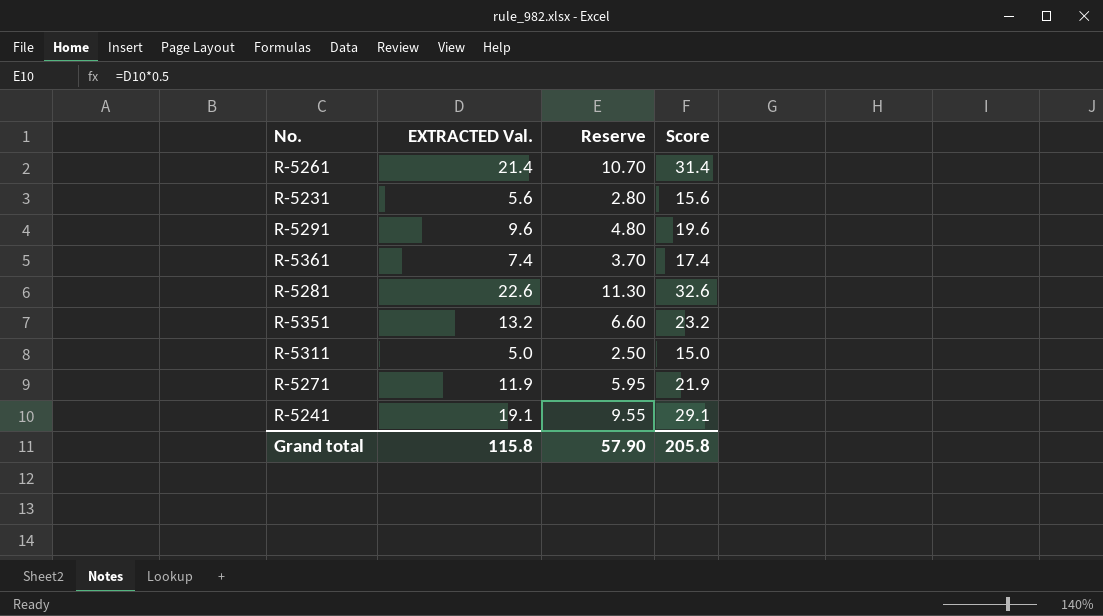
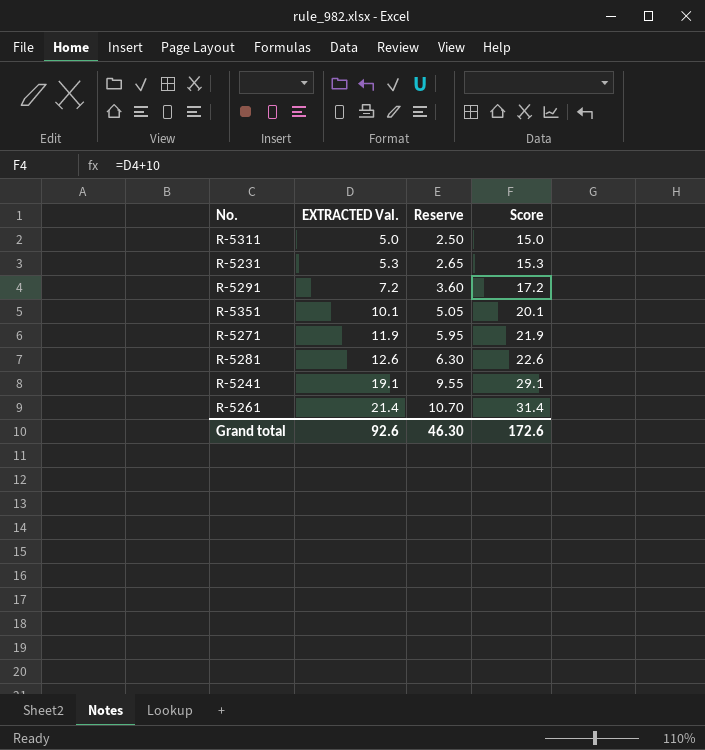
row order: none -> EXTRACTED Val. ascending
row R-5361: 7.4 | 3.70 | 17.4 -> none
R-5231 | EXTRACTED Val.: 5.6 -> 5.3
R-5231 | Reserve: 2.80 -> 2.65
R-5231 | Score: 15.6 -> 15.3
R-5291 | EXTRACTED Val.: 9.6 -> 7.2
R-5291 | Reserve: 4.80 -> 3.60
R-5291 | Score: 19.6 -> 17.2
R-5351 | EXTRACTED Val.: 13.2 -> 10.1
R-5351 | Reserve: 6.60 -> 5.05
R-5351 | Score: 23.2 -> 20.1
R-5281 | EXTRACTED Val.: 22.6 -> 12.6
R-5281 | Reserve: 11.30 -> 6.30
R-5281 | Score: 32.6 -> 22.6
Grand total | EXTRACTED Val.: 115.8 -> 92.6
Grand total | Reserve: 57.90 -> 46.30
Grand total | Score: 205.8 -> 172.6

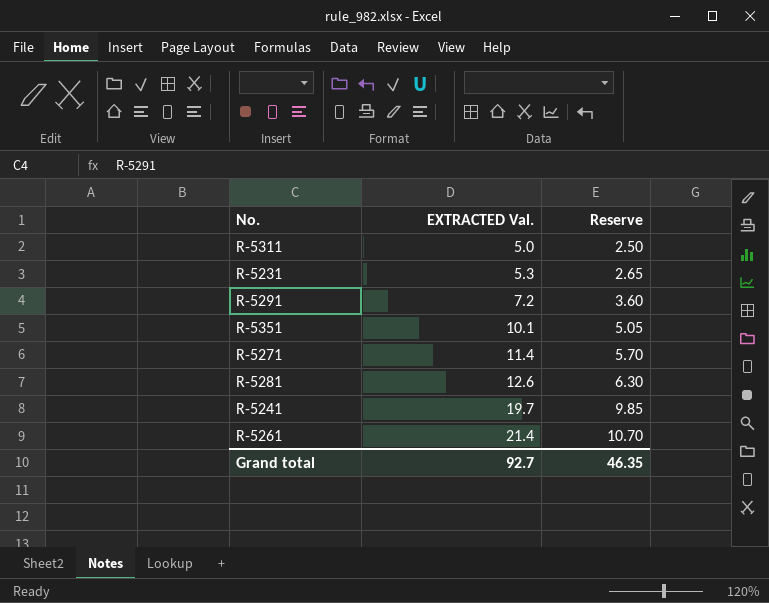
column Score | formula: [EXTRACTED Val.] + 10 -> none
R-5271 | EXTRACTED Val.: 11.9 -> 11.4
R-5271 | Reserve: 5.95 -> 5.70
R-5241 | EXTRACTED Val.: 19.1 -> 19.7
R-5241 | Reserve: 9.55 -> 9.85
Grand total | EXTRACTED Val.: 92.6 -> 92.7
Grand total | Reserve: 46.30 -> 46.35

